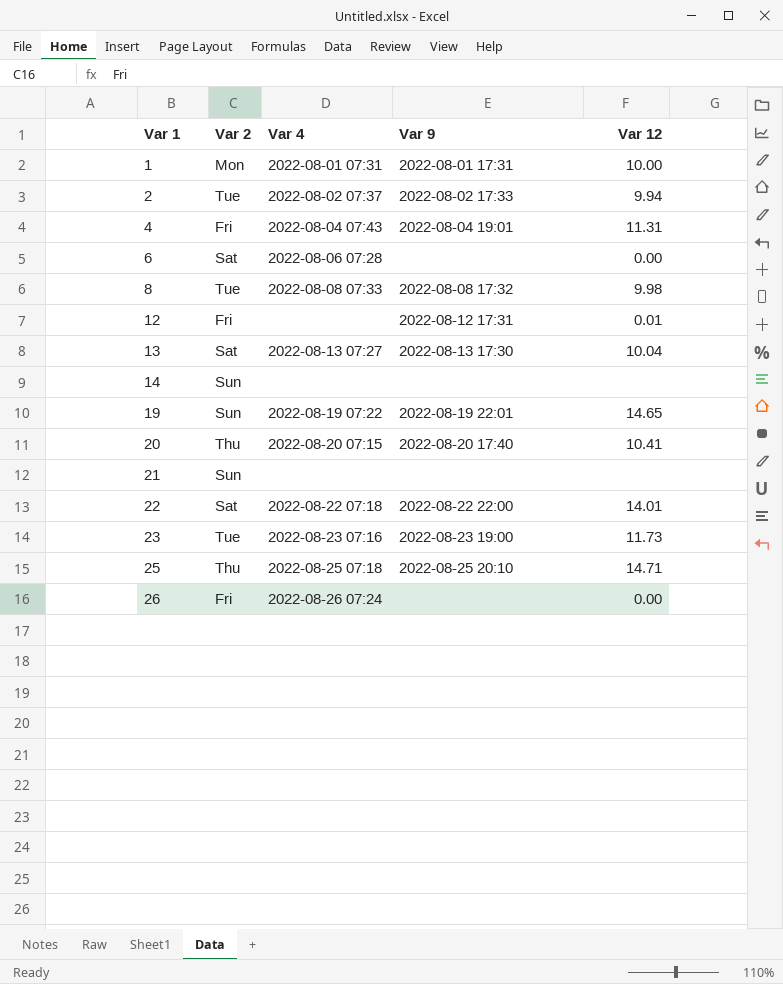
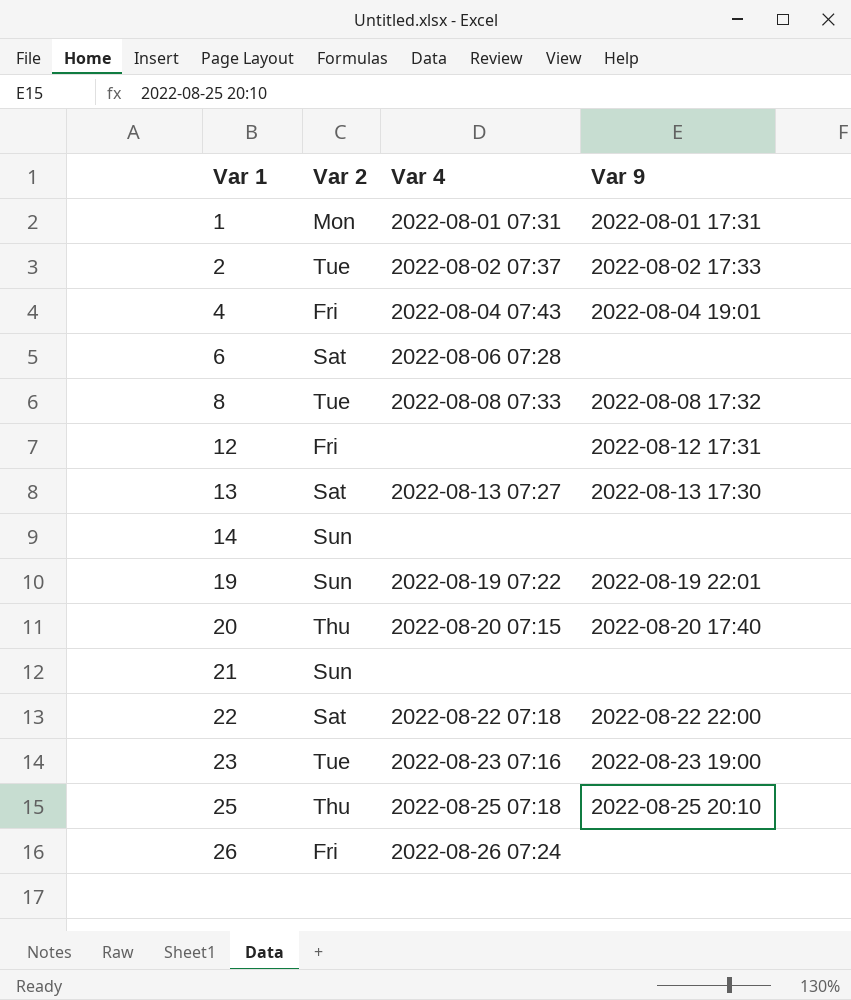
column Var 12 | position: 5 -> none

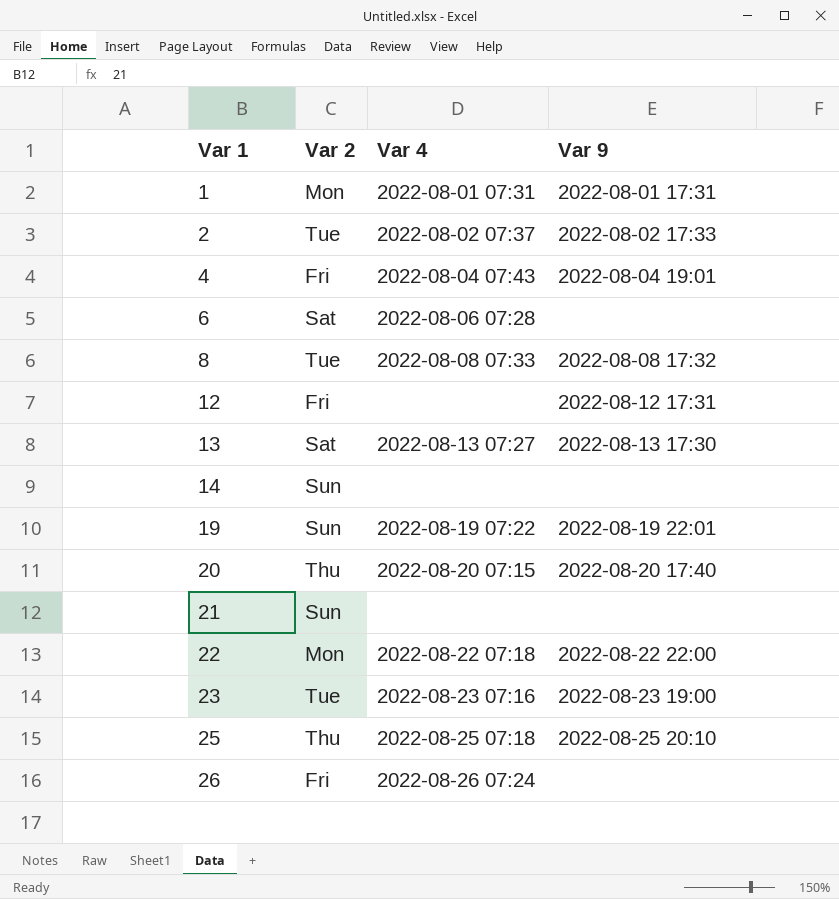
22 | Var 2: Sat -> Mon

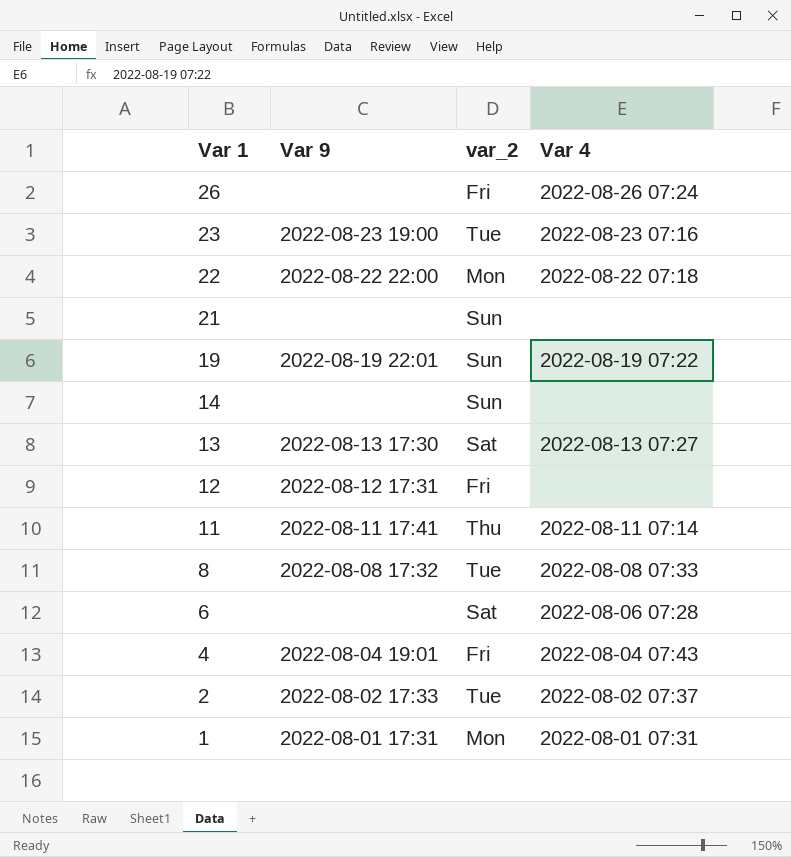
row order: Var 1 ascending -> Var 1 descending
column Var 9 | position: 4 -> 2
column name: Var 2 -> var_2
row 20: Thu | 2022-08-20 07:15 | 2022-08-20 17:40 -> none
row 25: Thu | 2022-08-25 07:18 | 2022-08-25 20:10 -> none
row 11: none -> 2022-08-11 17:41 | Thu | 2022-08-11 07:14

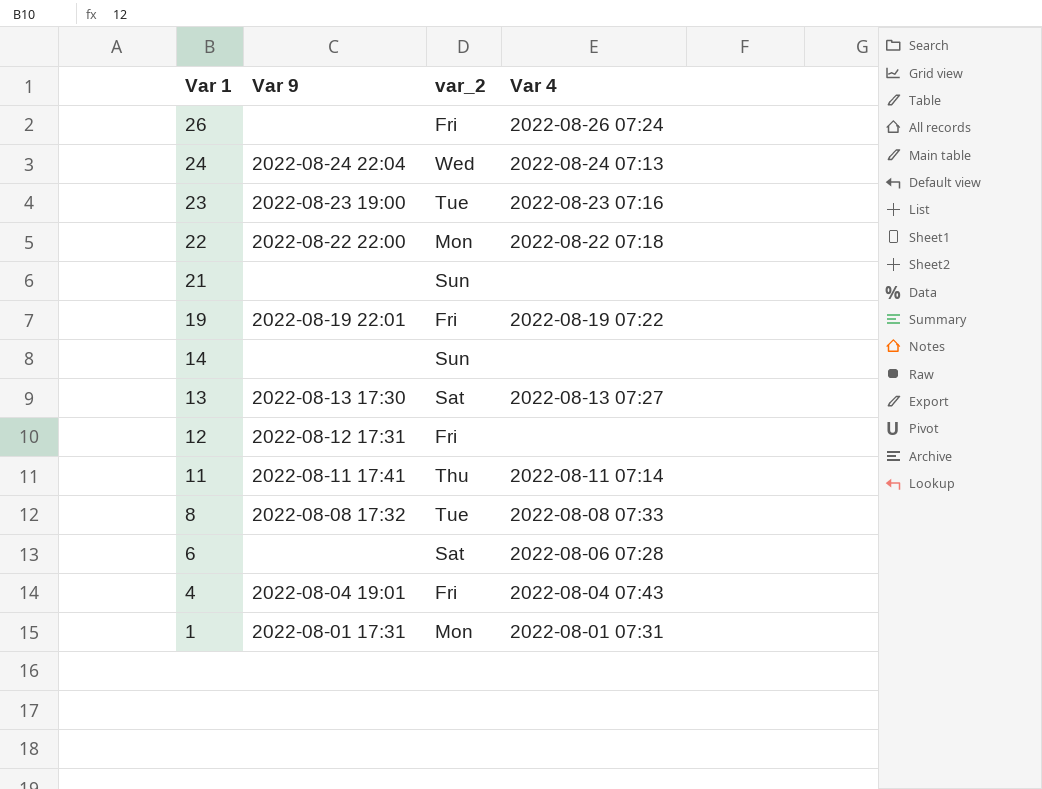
row 2: 2022-08-02 17:33 | Tue | 2022-08-02 07:37 -> none
row 24: none -> 2022-08-24 22:04 | Wed | 2022-08-24 07:13
19 | var_2: Sun -> Fri

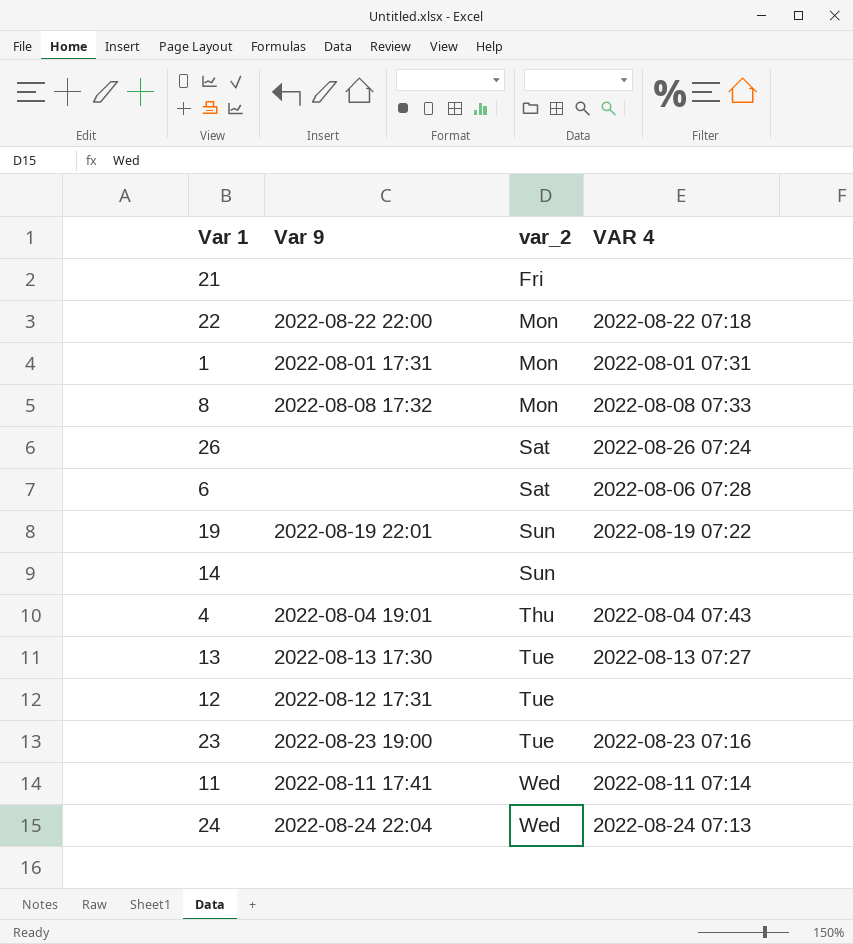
row order: Var 1 descending -> var_2 ascending
column name: Var 4 -> VAR 4
21 | var_2: Sun -> Fri
8 | var_2: Tue -> Mon
26 | var_2: Fri -> Sat
19 | var_2: Fri -> Sun
4 | var_2: Fri -> Thu
13 | var_2: Sat -> Tue
12 | var_2: Fri -> Tue
11 | var_2: Thu -> Wed

